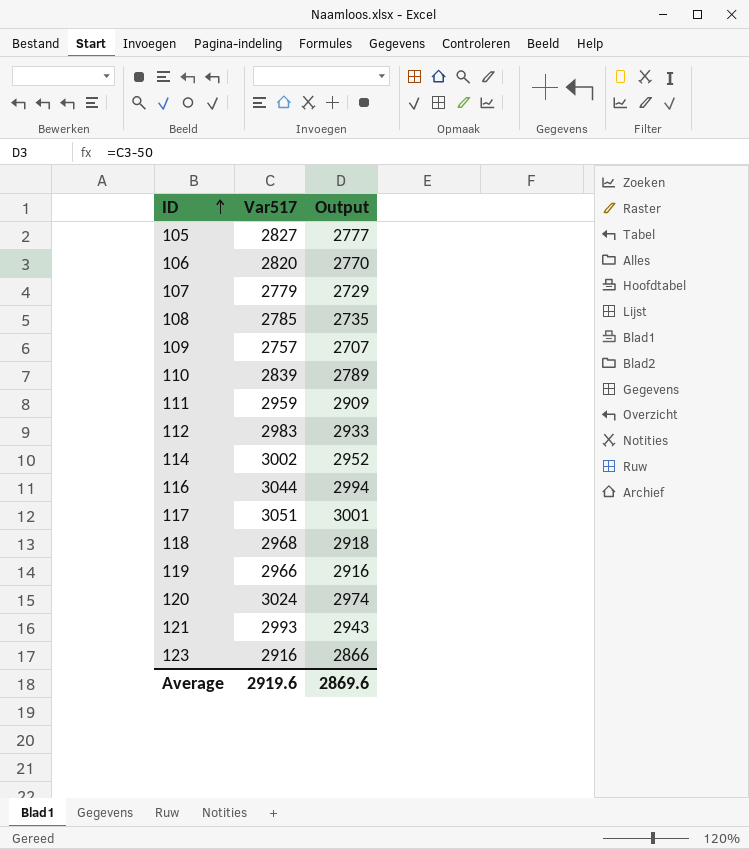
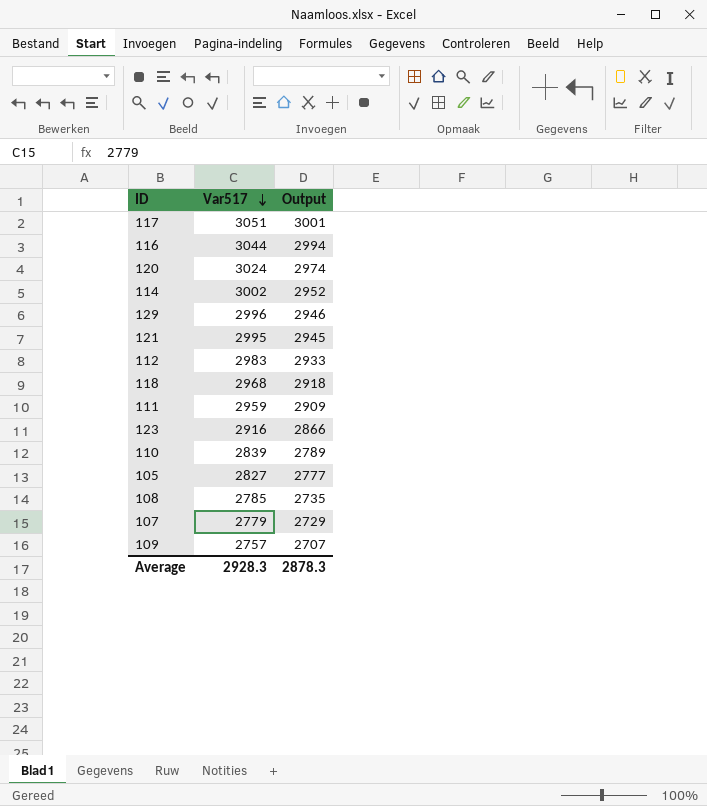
row order: ID ascending -> Var517 descending
row 106: 2820 | 2770 -> none
row 119: 2966 | 2916 -> none
row 129: none -> 2996 | 2946
121 | Var517: 2993 -> 2995
121 | Output: 2943 -> 2945
Average | Var517: 2919.6 -> 2928.3
Average | Output: 2869.6 -> 2878.3

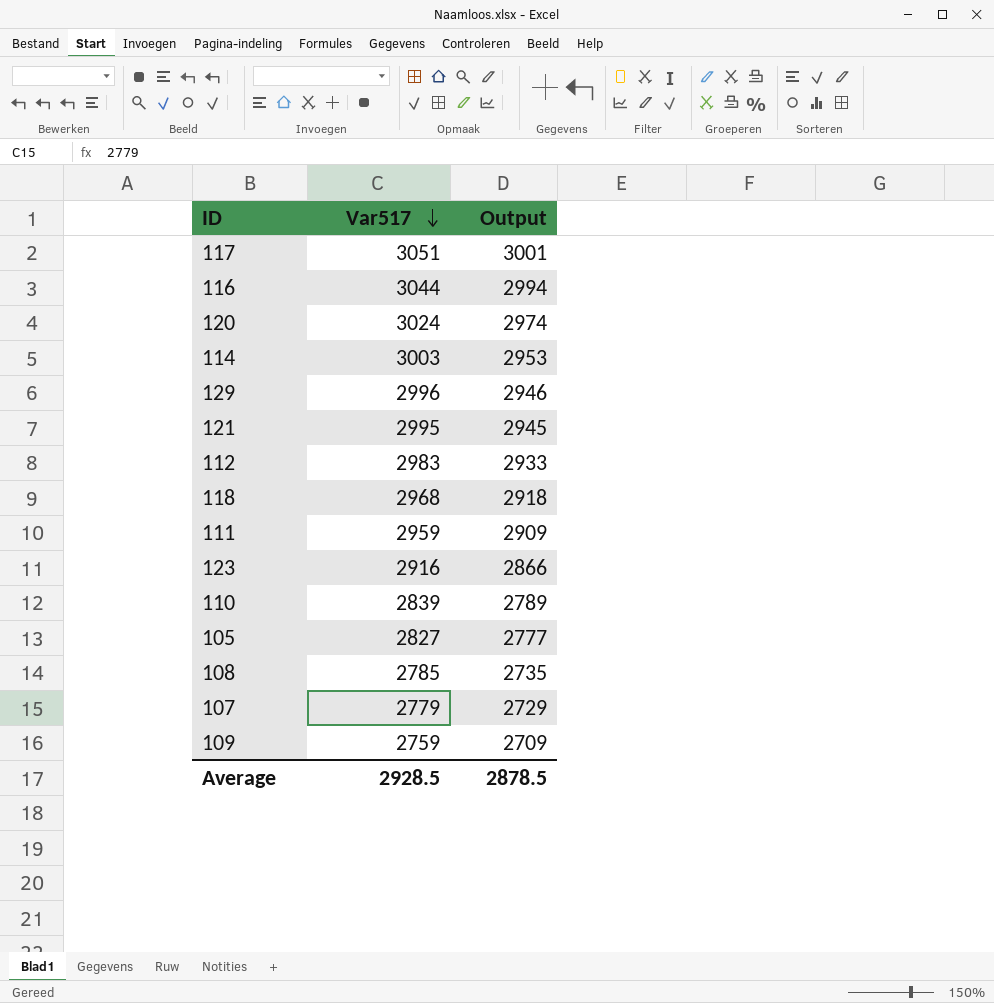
114 | Var517: 3002 -> 3003
114 | Output: 2952 -> 2953
109 | Var517: 2757 -> 2759
109 | Output: 2707 -> 2709
Average | Var517: 2928.3 -> 2928.5
Average | Output: 2878.3 -> 2878.5

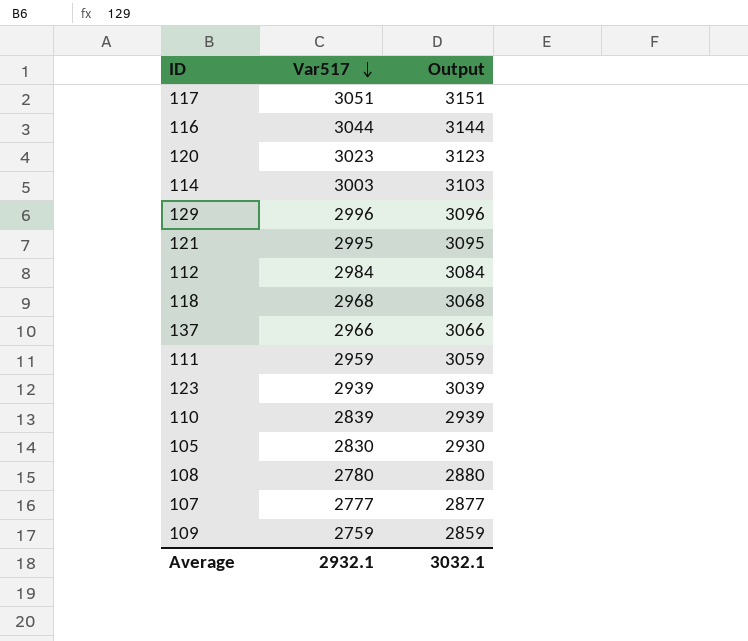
column Output | formula: [Var517] - 50 -> [Var517] + 100
120 | Var517: 3024 -> 3023
112 | Var517: 2983 -> 2984
row 137: none -> 2966 | 3066
123 | Var517: 2916 -> 2939
105 | Var517: 2827 -> 2830
108 | Var517: 2785 -> 2780
107 | Var517: 2779 -> 2777
Average | Var517: 2928.5 -> 2932.1
Average | Output: 2878.5 -> 3032.1

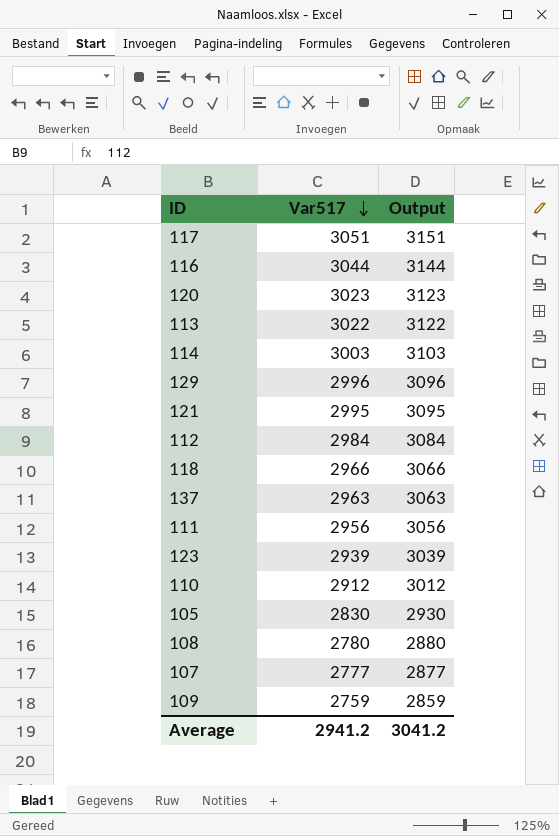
row 113: none -> 3022 | 3122
118 | Var517: 2968 -> 2966
118 | Output: 3068 -> 3066
137 | Var517: 2966 -> 2963
137 | Output: 3066 -> 3063
111 | Var517: 2959 -> 2956
111 | Output: 3059 -> 3056
110 | Var517: 2839 -> 2912
110 | Output: 2939 -> 3012
Average | Var517: 2932.1 -> 2941.2
Average | Output: 3032.1 -> 3041.2

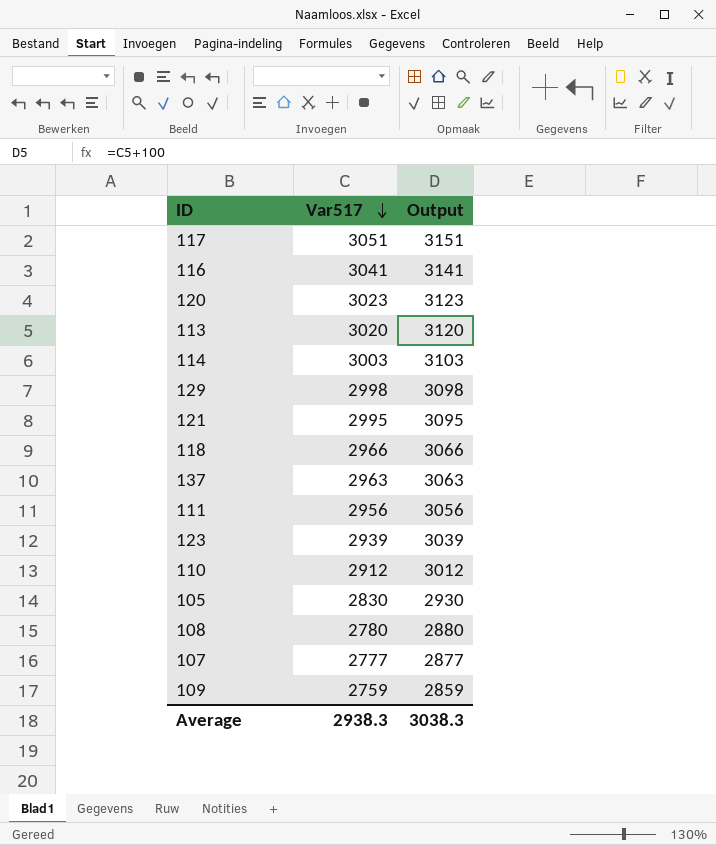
row 112: 2984 | 3084 -> none
116 | Var517: 3044 -> 3041
116 | Output: 3144 -> 3141
113 | Var517: 3022 -> 3020
113 | Output: 3122 -> 3120
129 | Var517: 2996 -> 2998
129 | Output: 3096 -> 3098
Average | Var517: 2941.2 -> 2938.3
Average | Output: 3041.2 -> 3038.3

